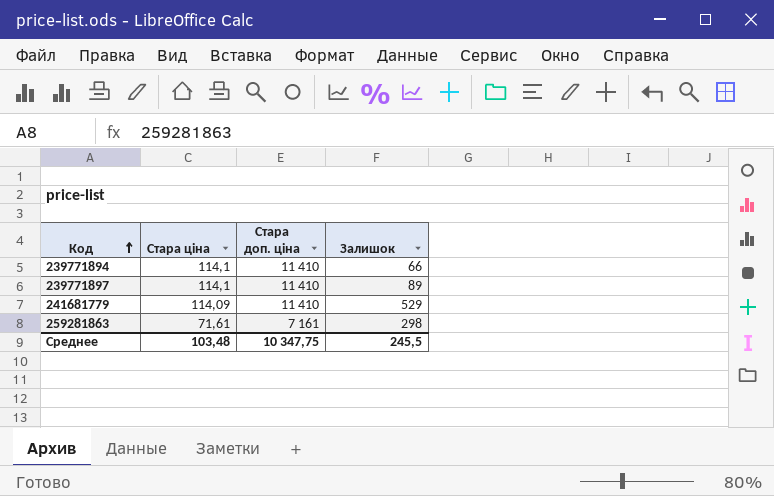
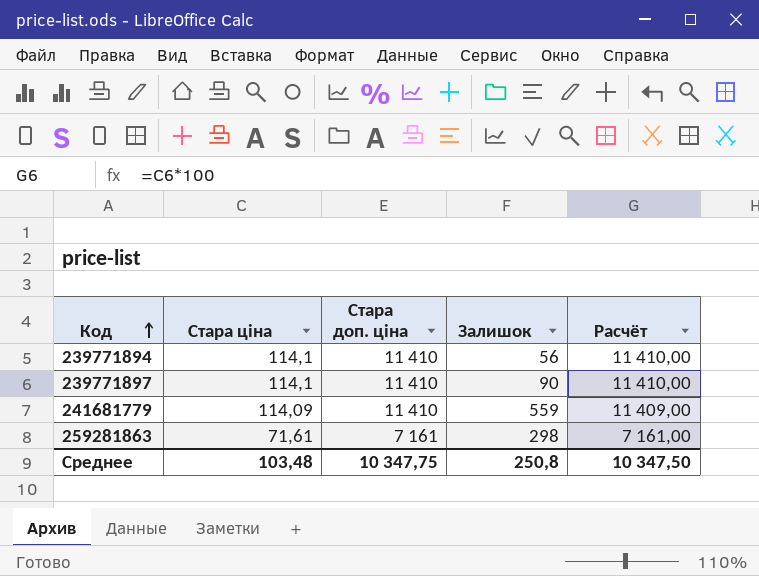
column Расчёт | formula: none -> [Стара ціна] * 100
239771894 | Залишок: 66 -> 56
239771897 | Залишок: 89 -> 90
241681779 | Залишок: 529 -> 559
Среднее | Залишок: 245,5 -> 250,8

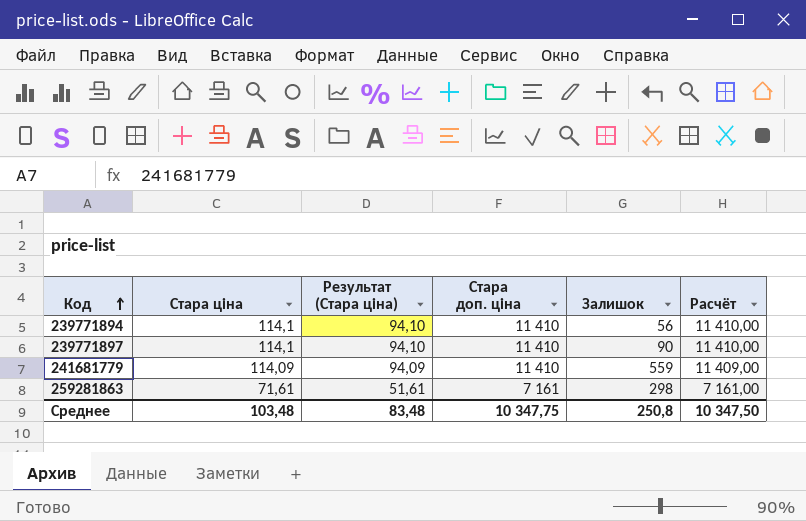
column Результат (Стара ціна) | formula: none -> [Стара ціна] - 20

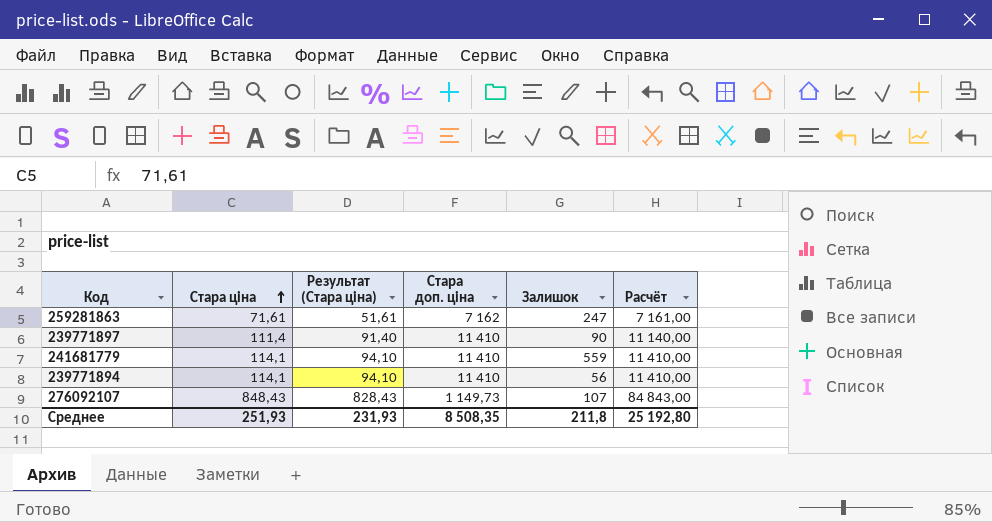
row order: Код ascending -> Стара ціна ascending
259281863 | Стара доп. ціна: 7 161 -> 7 162
259281863 | Залишок: 298 -> 247
239771897 | Стара ціна: 114,1 -> 111,4
239771897 | Результат (Стара ціна): 94,10 -> 91,40
239771897 | Расчёт: 11 410,00 -> 11 140,00
241681779 | Стара ціна: 114,09 -> 114,1
241681779 | Результат (Стара ціна): 94,09 -> 94,10
241681779 | Расчёт: 11 409,00 -> 11 410,00
row 276092107: none -> 848,43 | 828,43 | 1 149,73 | 107 | 84 843,00
Среднее | Стара ціна: 103,48 -> 251,93
Среднее | Результат (Стара ціна): 83,48 -> 231,93
Среднее | Стара доп. ціна: 10 347,75 -> 8 508,35
Среднее | Залишок: 250,8 -> 211,8
Среднее | Расчёт: 10 347,50 -> 25 192,80

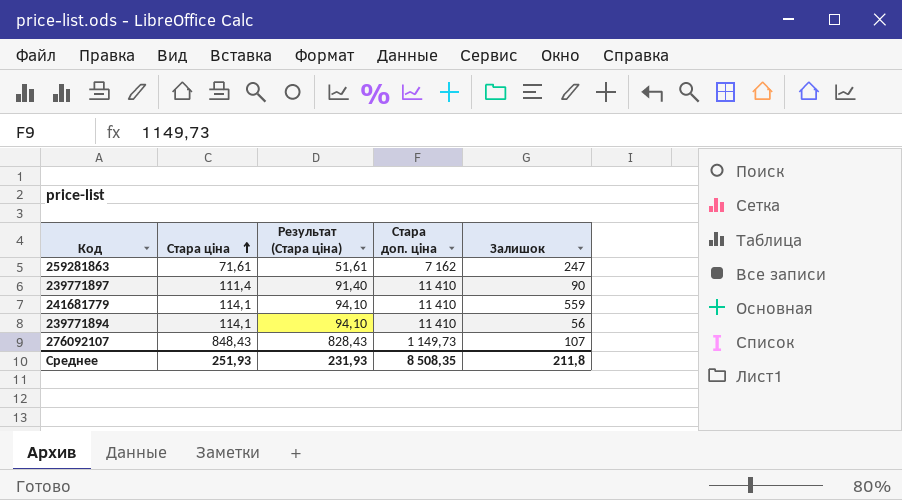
column Расчёт | formula: [Стара ціна] * 100 -> none

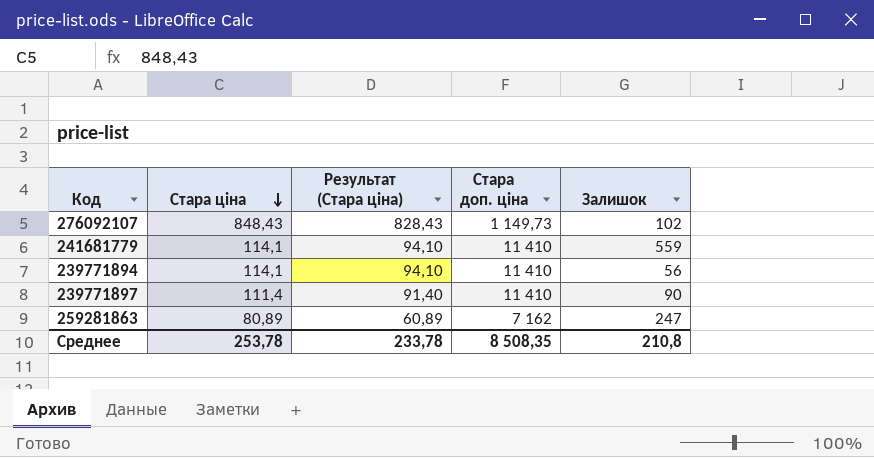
row order: Стара ціна ascending -> Стара ціна descending
276092107 | Залишок: 107 -> 102
259281863 | Стара ціна: 71,61 -> 80,89
259281863 | Результат (Стара ціна): 51,61 -> 60,89
Среднее | Стара ціна: 251,93 -> 253,78
Среднее | Результат (Стара ціна): 231,93 -> 233,78
Среднее | Залишок: 211,8 -> 210,8

